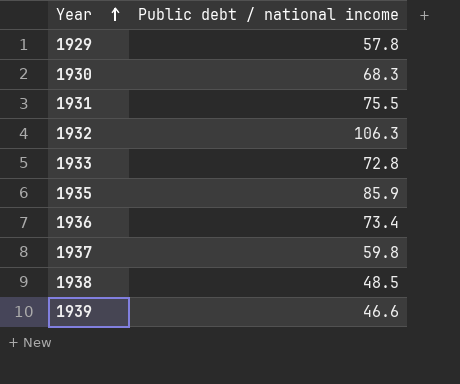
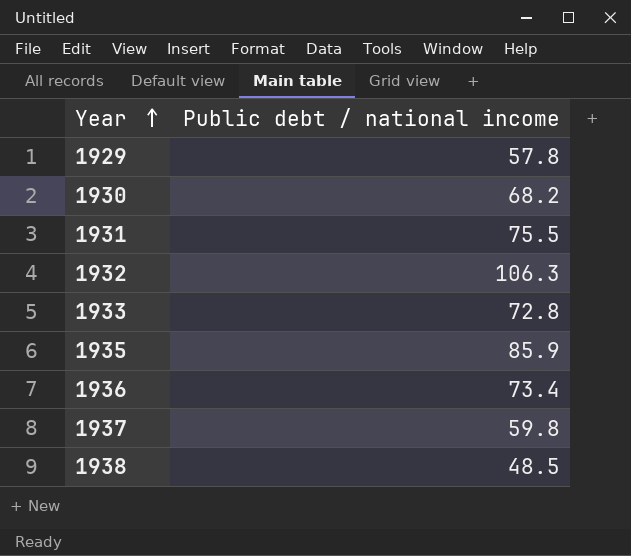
row 1939: 46.6 -> none
1930 | Public debt / national income: 68.3 -> 68.2

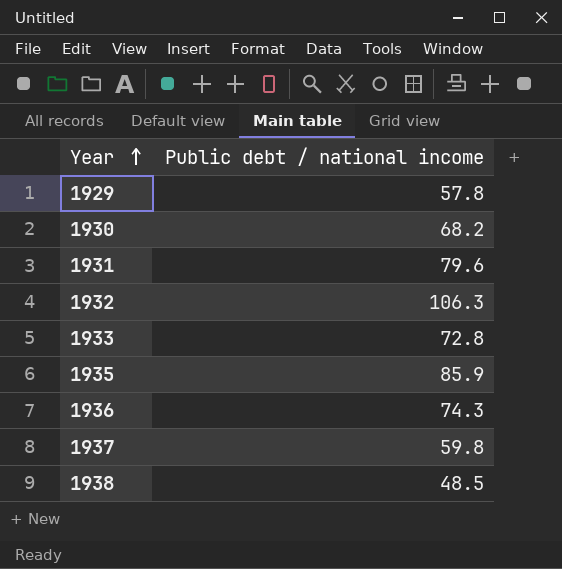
1931 | Public debt / national income: 75.5 -> 79.6
1936 | Public debt / national income: 73.4 -> 74.3

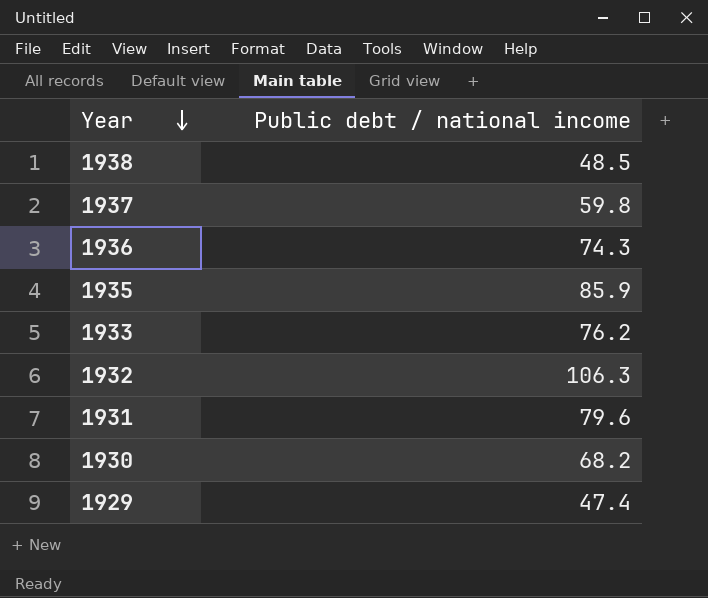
row order: Year ascending -> Year descending
1933 | Public debt / national income: 72.8 -> 76.2
1929 | Public debt / national income: 57.8 -> 47.4

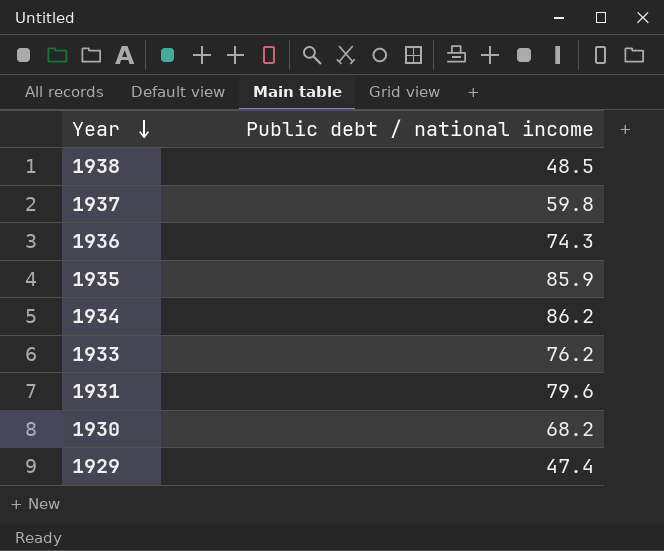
row 1932: 106.3 -> none
row 1934: none -> 86.2

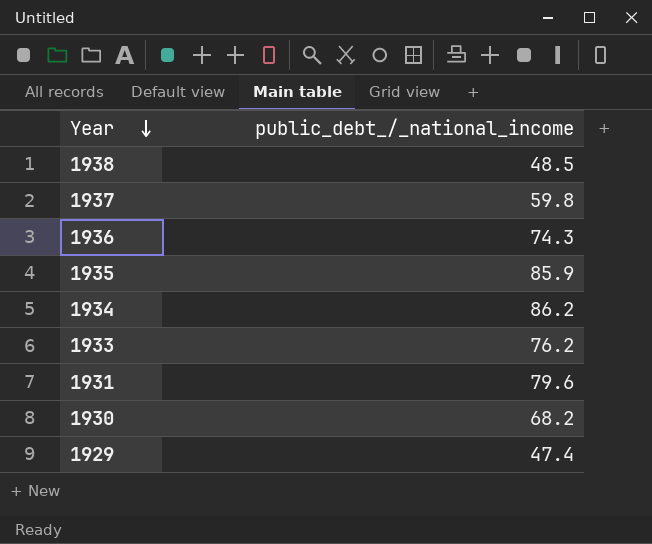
column name: Public debt / national income -> public_debt_/_national_income

